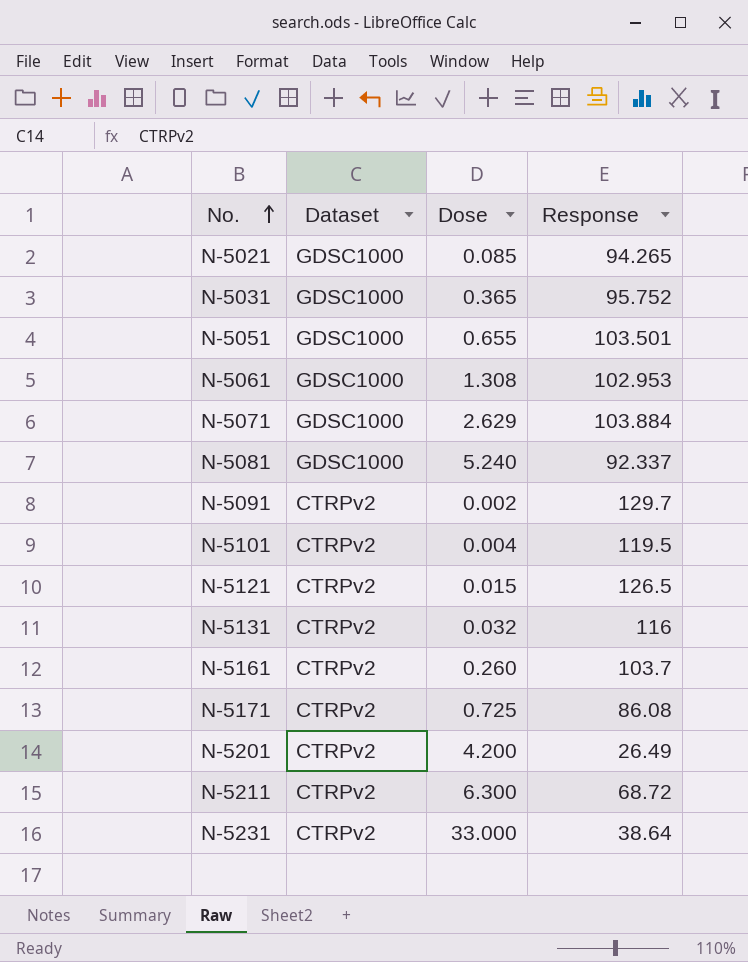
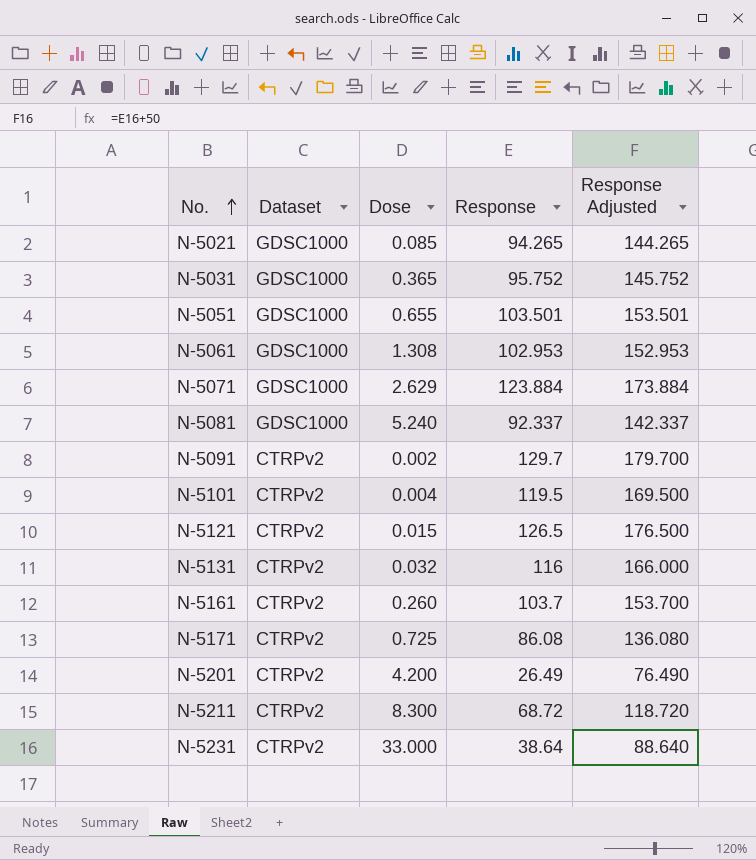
column Response Adjusted | formula: none -> [Response] + 50
N-5071 | Response: 103.884 -> 123.884
N-5211 | Dose: 6.300 -> 8.300

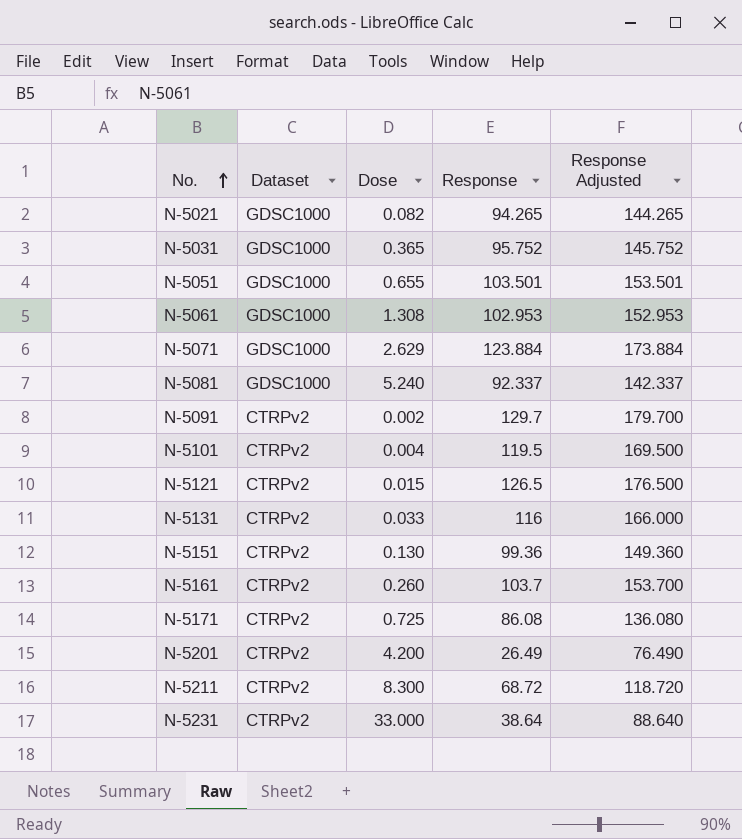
N-5021 | Dose: 0.085 -> 0.082
N-5131 | Dose: 0.032 -> 0.033
row N-5151: none -> CTRPv2 | 0.130 | 99.36 | 149.360

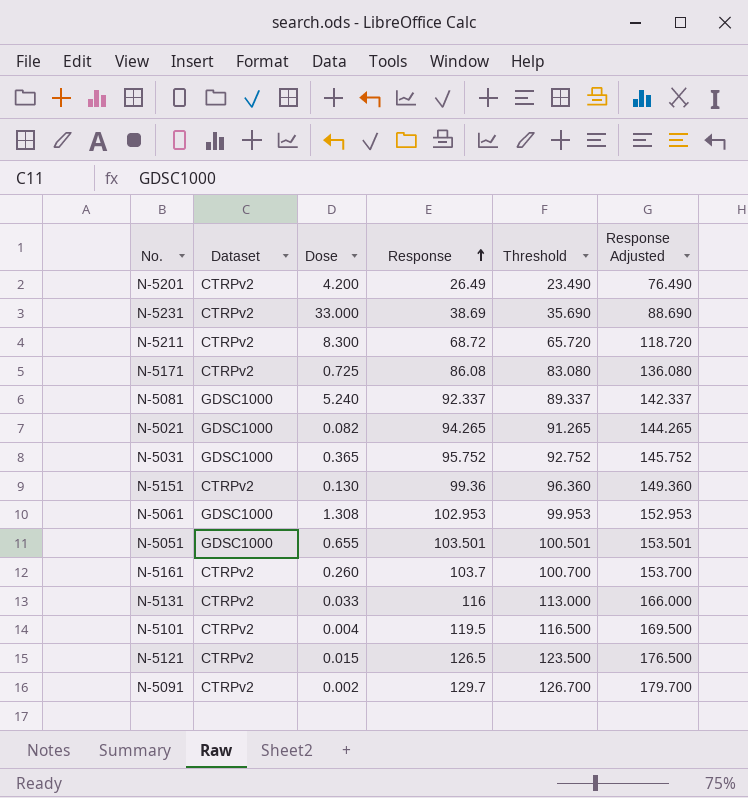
row order: No. ascending -> Response ascending
column Threshold | formula: none -> [Response] - 3
row N-5071: GDSC1000 | 2.629 | 123.884 | 173.884 -> none
N-5231 | Response: 38.64 -> 38.69
N-5231 | Response Adjusted: 88.640 -> 88.690

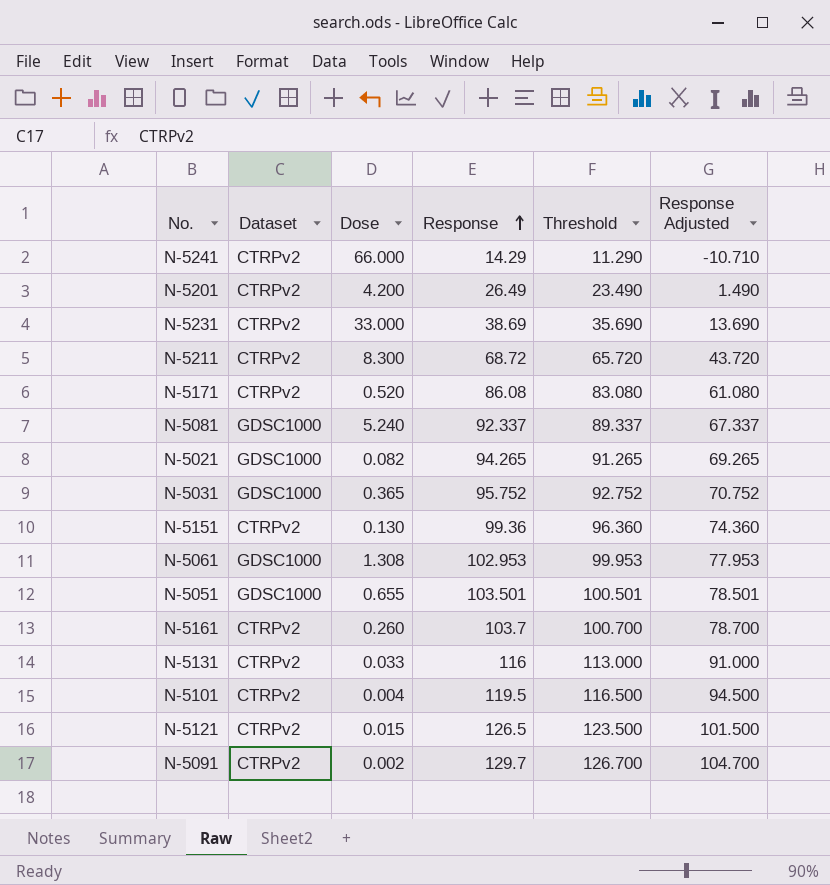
column Response Adjusted | formula: [Response] + 50 -> [Response] - 25
row N-5241: none -> CTRPv2 | 66.000 | 14.29 | 11.290 | -10.710
N-5171 | Dose: 0.725 -> 0.520

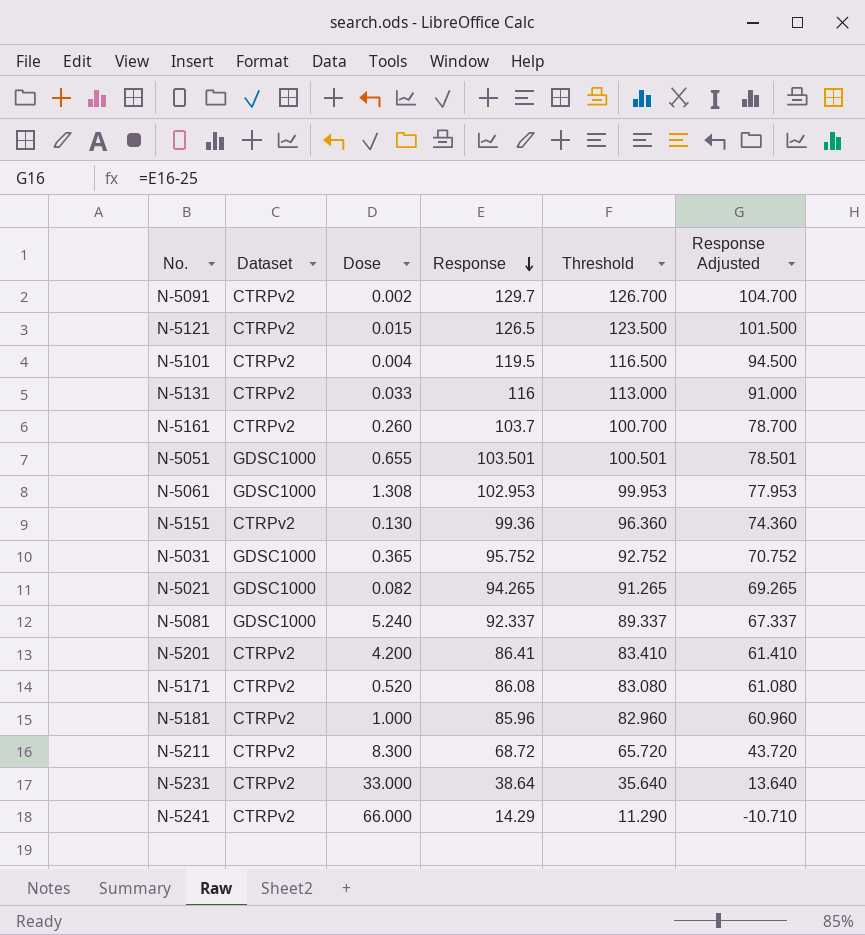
row order: Response ascending -> Response descending
N-5201 | Response: 26.49 -> 86.41
N-5201 | Threshold: 23.490 -> 83.410
N-5201 | Response Adjusted: 1.490 -> 61.410
row N-5181: none -> CTRPv2 | 1.000 | 85.96 | 82.960 | 60.960
N-5231 | Response: 38.69 -> 38.64
N-5231 | Threshold: 35.690 -> 35.640
N-5231 | Response Adjusted: 13.690 -> 13.640

